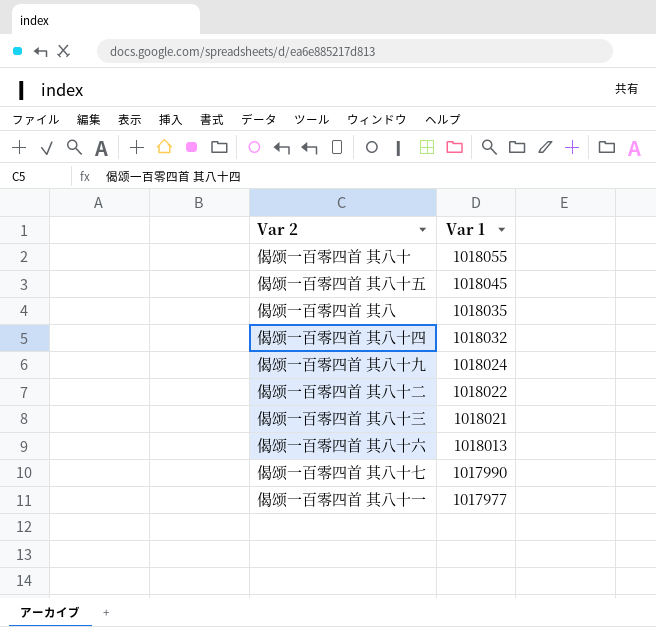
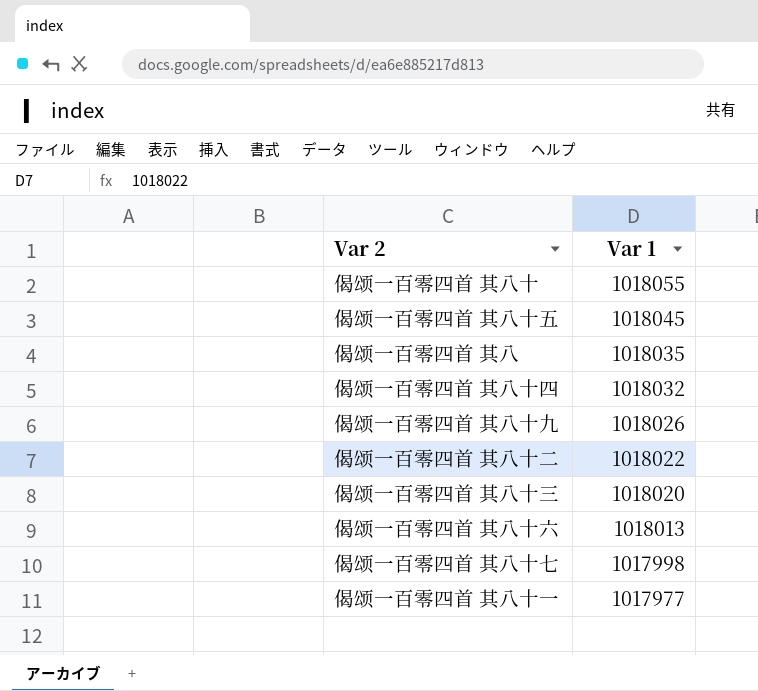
偈颂一百零四首 其八十九 | Var 1: 1018024 -> 1018026
偈颂一百零四首 其八十三 | Var 1: 1018021 -> 1018020
偈颂一百零四首 其八十七 | Var 1: 1017990 -> 1017998

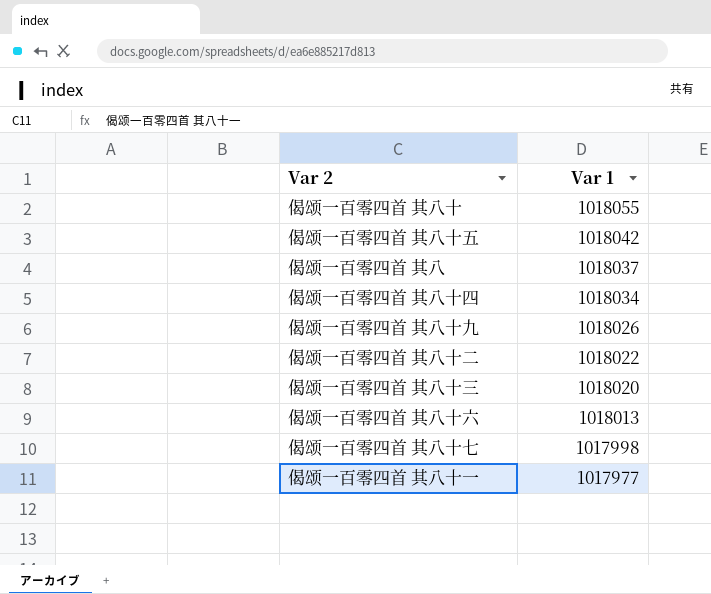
偈颂一百零四首 其八十五 | Var 1: 1018045 -> 1018042
偈颂一百零四首 其八 | Var 1: 1018035 -> 1018037
偈颂一百零四首 其八十四 | Var 1: 1018032 -> 1018034

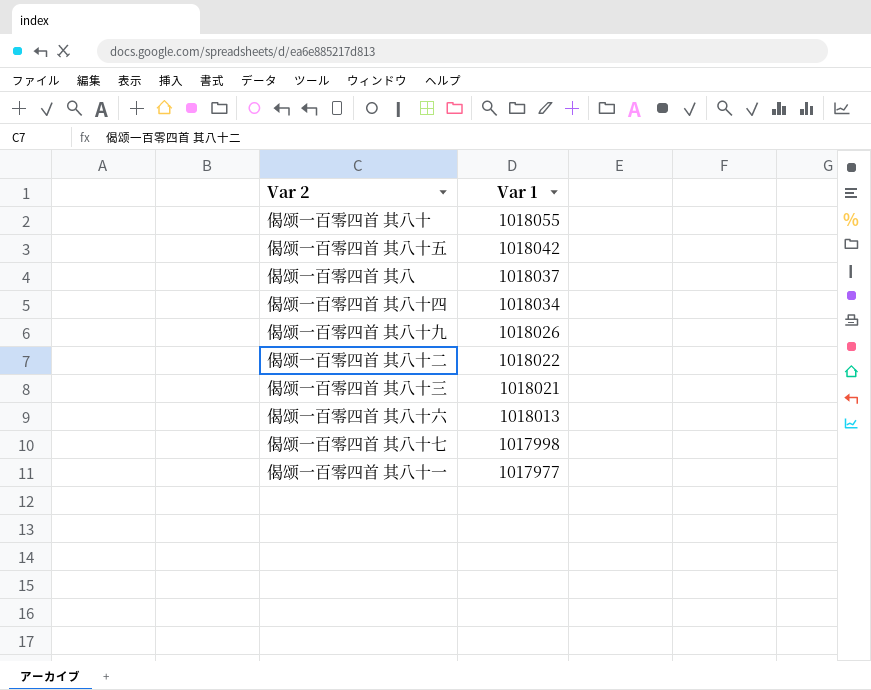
偈颂一百零四首 其八十三 | Var 1: 1018020 -> 1018021

